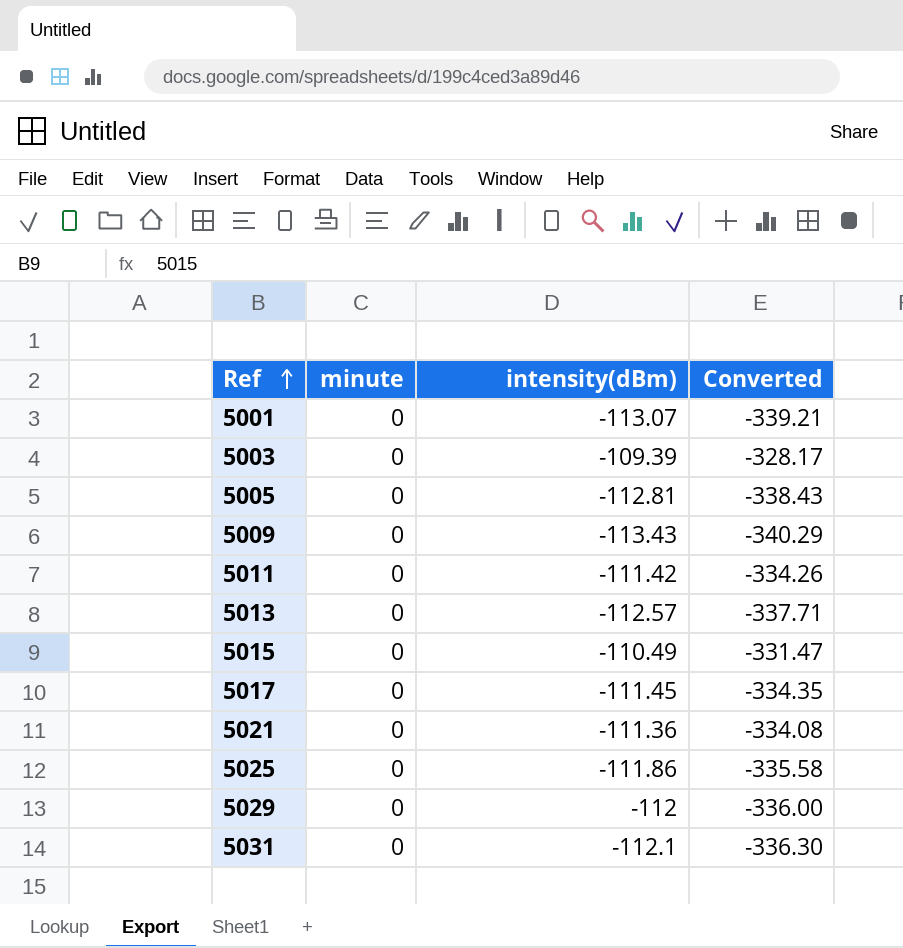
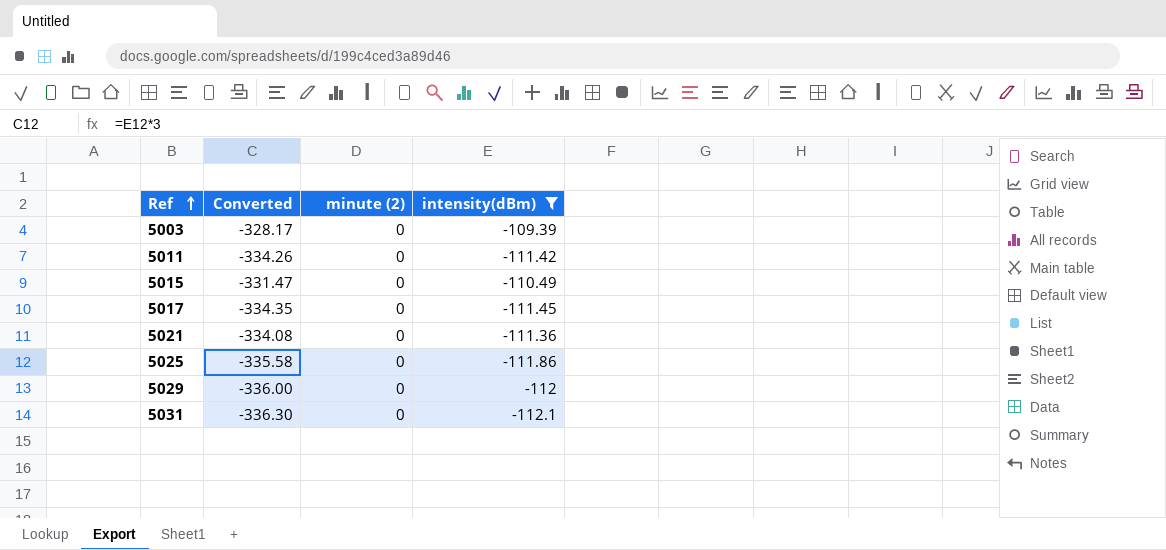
filter: none -> intensity(dBm) >= -112.1
column Converted | position: 4 -> 2
column name: minute -> minute (2)

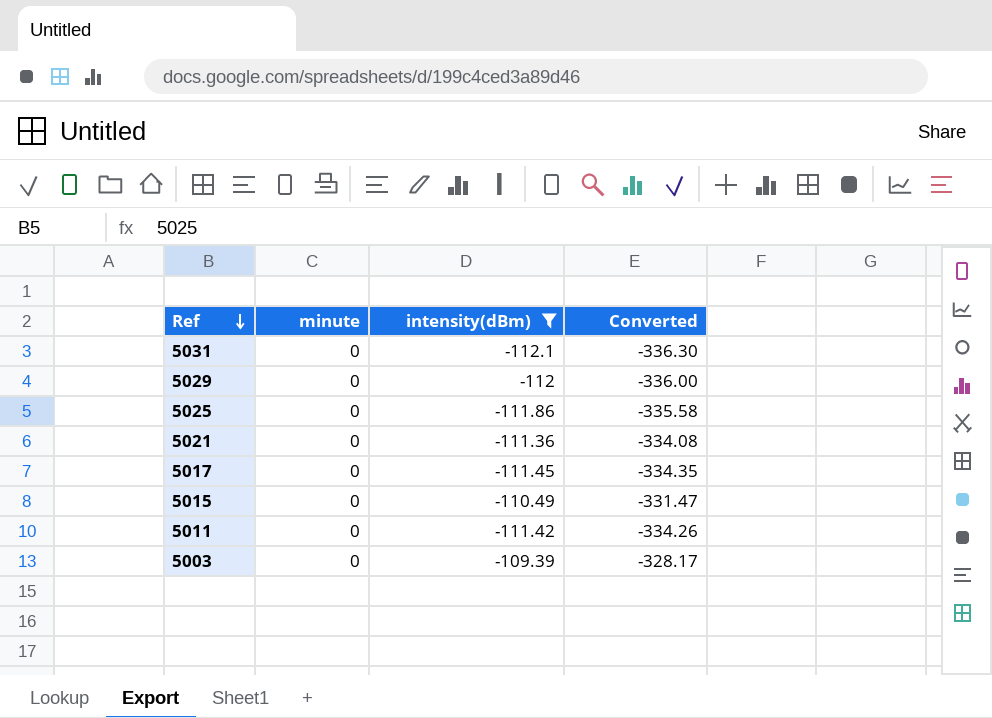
row order: Ref ascending -> Ref descending
column name: minute (2) -> minute
column Converted | position: 2 -> 4

